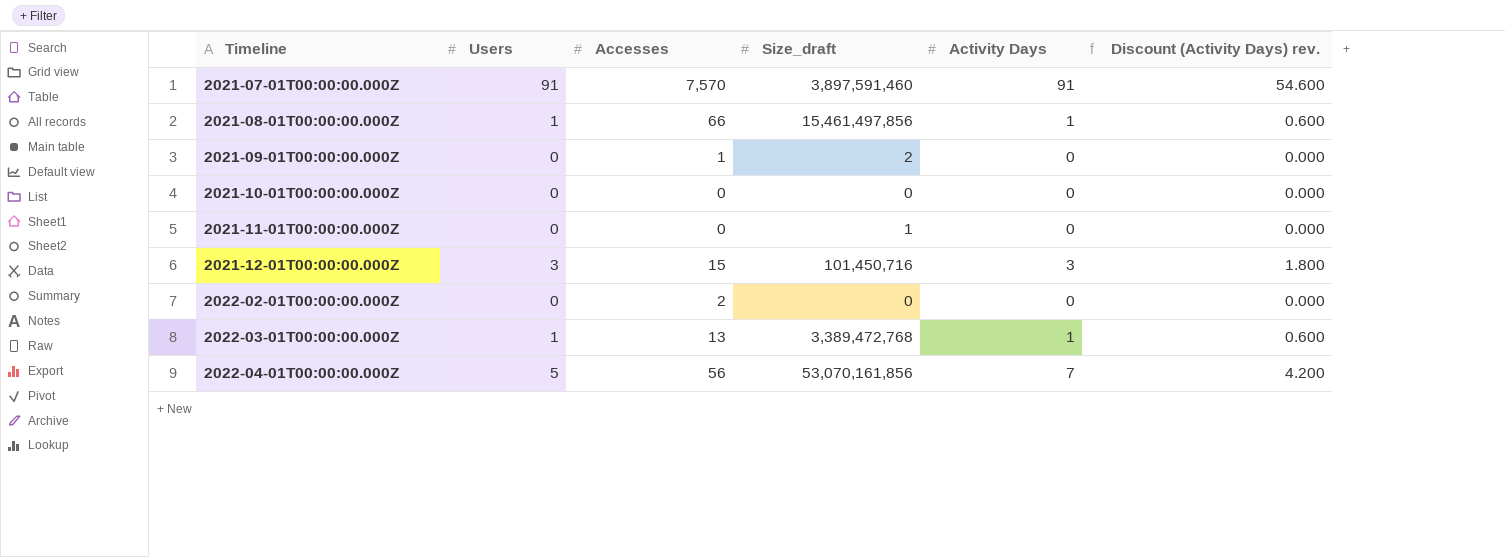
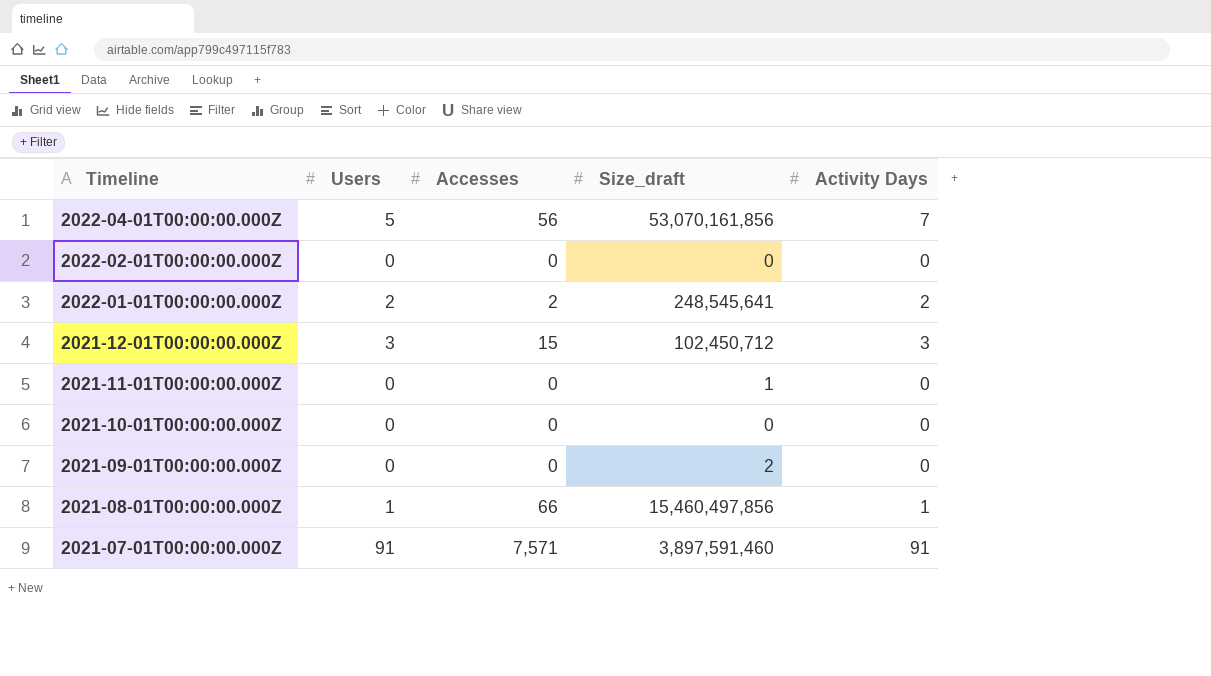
row order: Timeline ascending -> Timeline descending
column Discount (Activity Days) rev. | formula: [Activity Days] * 0.6 -> none
row 2022-03-01T00:00:00.000Z: 1 | 13 | 3,389,472,768 | 1 | 0.600 -> none
2022-02-01T00:00:00.000Z | Accesses: 2 -> 0
row 2022-01-01T00:00:00.000Z: none -> 2 | 2 | 248,545,641 | 2
2021-12-01T00:00:00.000Z | Size_draft: 101,450,716 -> 102,450,712
2021-09-01T00:00:00.000Z | Accesses: 1 -> 0
2021-08-01T00:00:00.000Z | Size_draft: 15,461,497,856 -> 15,460,497,856
2021-07-01T00:00:00.000Z | Accesses: 7,570 -> 7,571

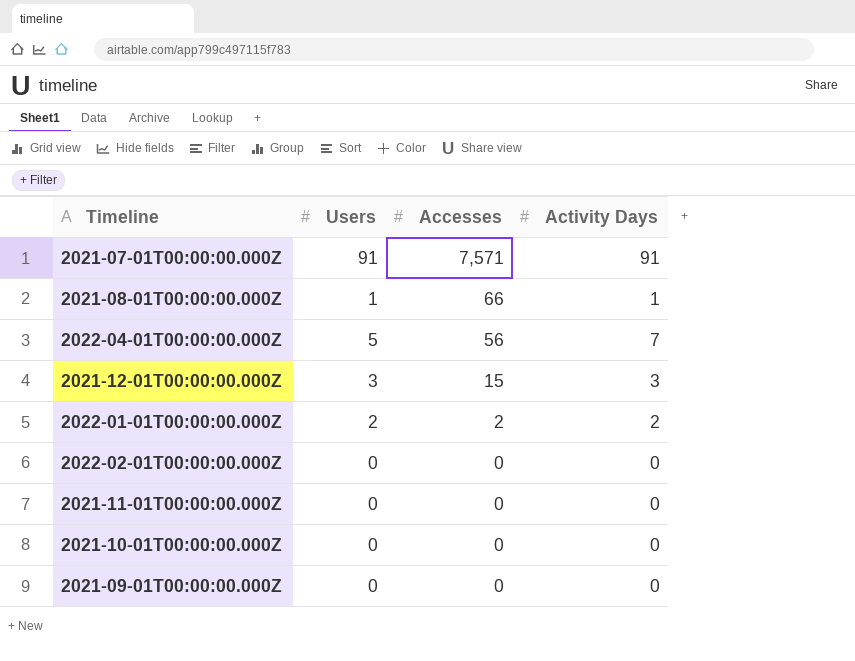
row order: Timeline descending -> Accesses descending
column Size_draft | position: 4 -> none

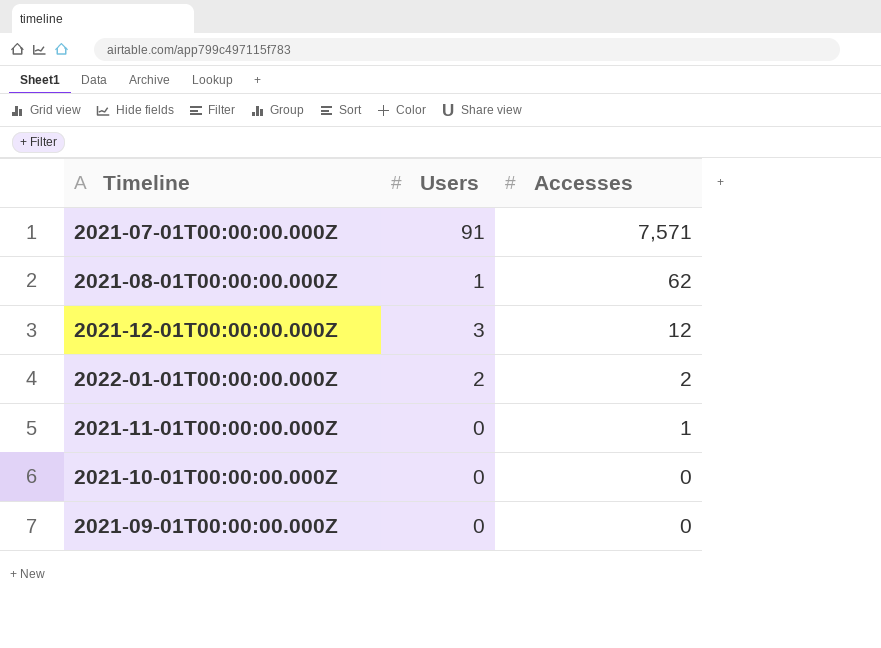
column Activity Days | position: 4 -> none
row 2022-04-01T00:00:00.000Z: 5 | 56 | 7 -> none
row 2022-02-01T00:00:00.000Z: 0 | 0 | 0 -> none
2021-08-01T00:00:00.000Z | Accesses: 66 -> 62
2021-12-01T00:00:00.000Z | Accesses: 15 -> 12
2021-11-01T00:00:00.000Z | Accesses: 0 -> 1

